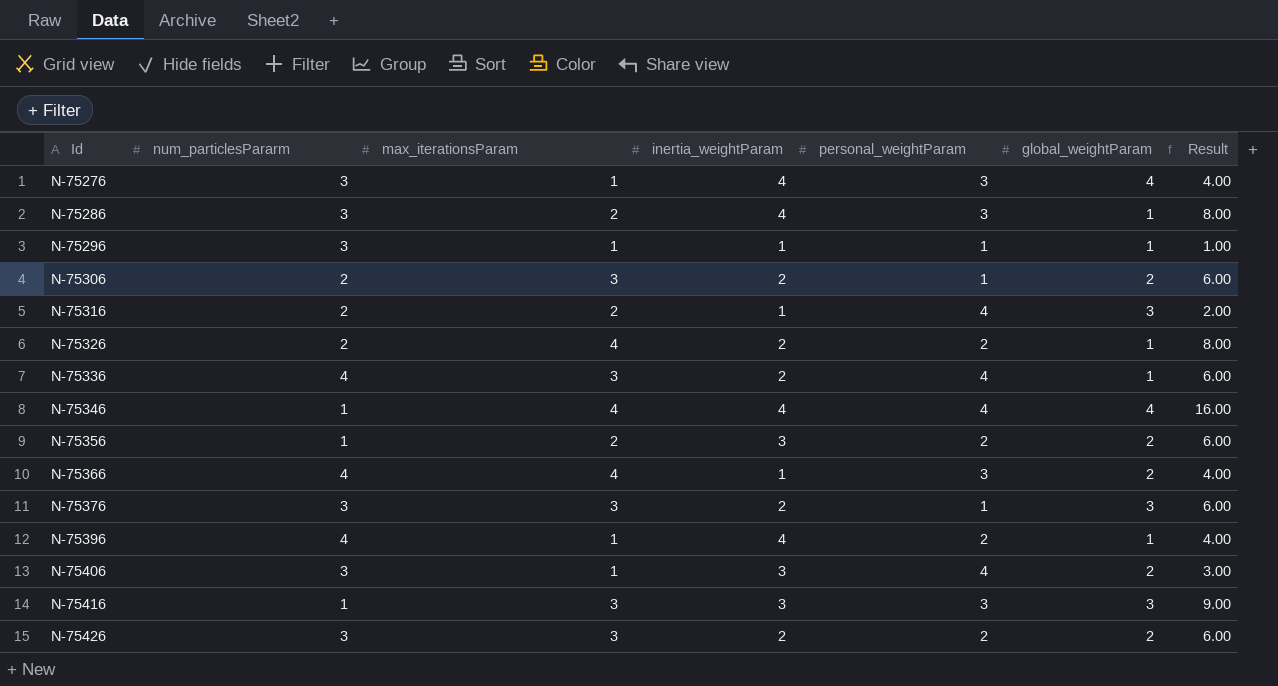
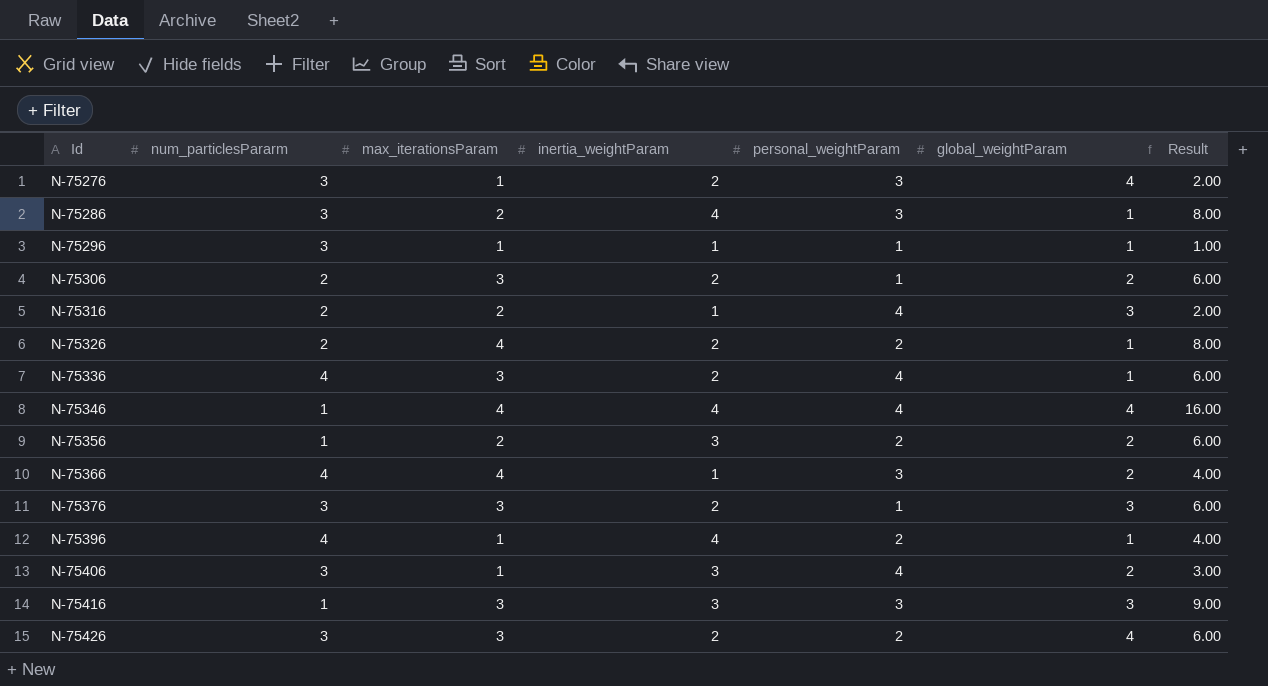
N-75276 | inertia_weightParam: 4 -> 2
N-75276 | Result: 4.00 -> 2.00
N-75426 | global_weightParam: 2 -> 4

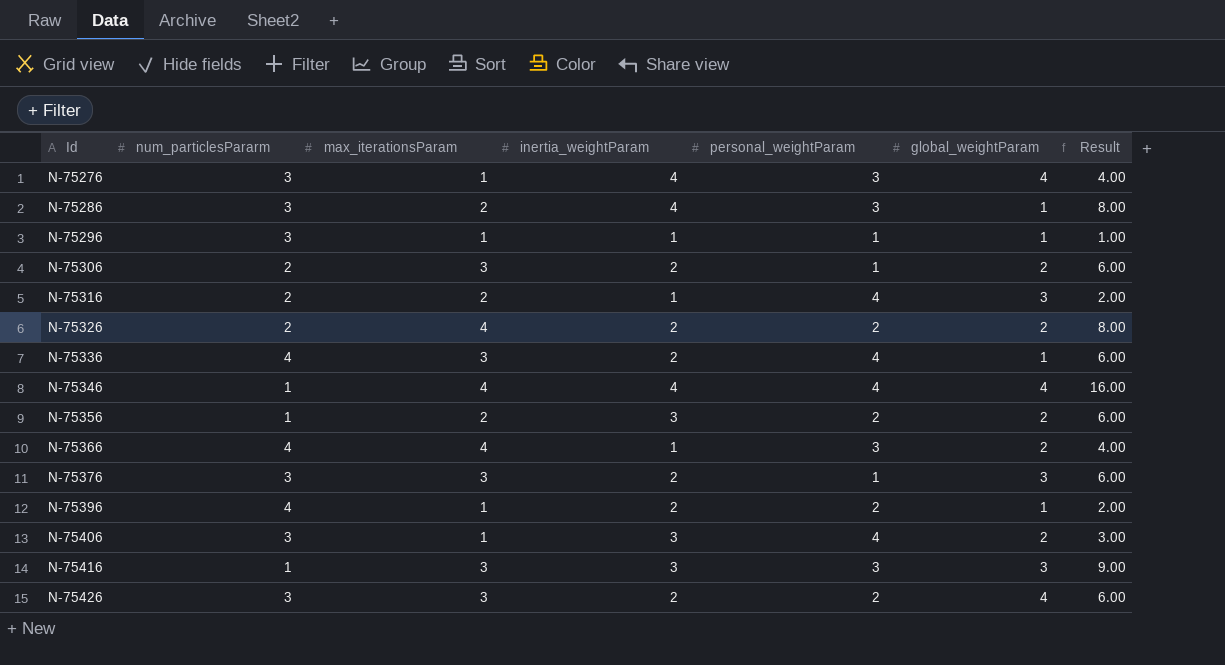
N-75276 | inertia_weightParam: 2 -> 4
N-75276 | Result: 2.00 -> 4.00
N-75326 | global_weightParam: 1 -> 2
N-75396 | inertia_weightParam: 4 -> 2
N-75396 | Result: 4.00 -> 2.00

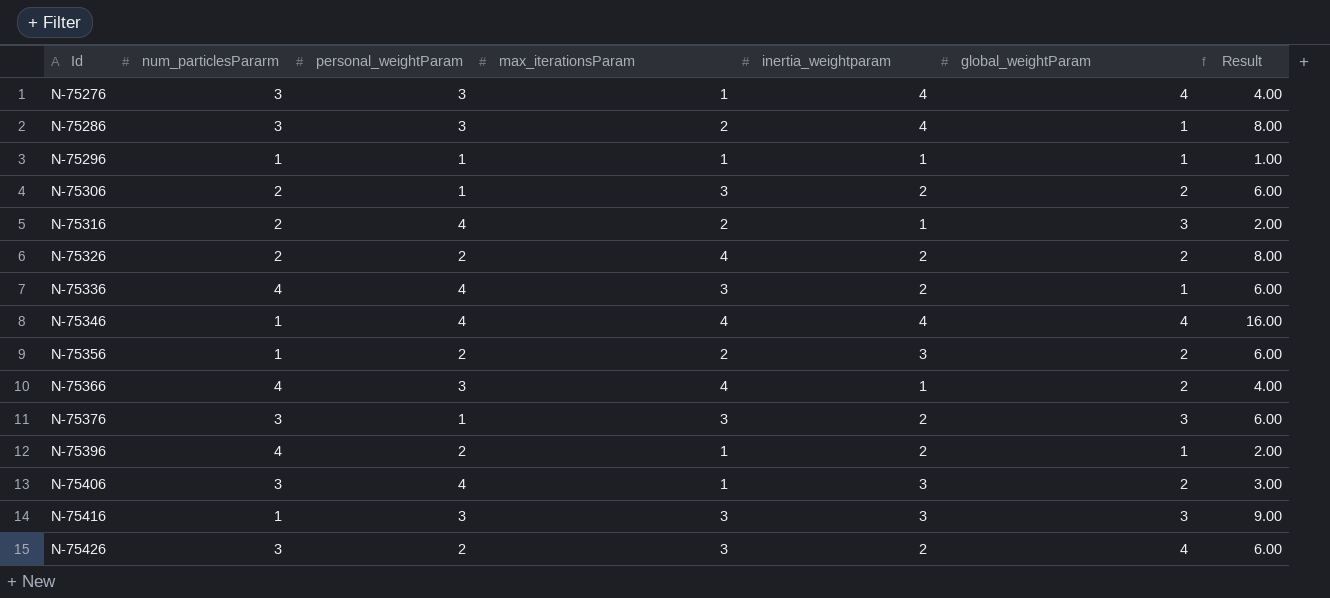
column personal_weightParam | position: 5 -> 3
column name: inertia_weightParam -> inertia_weightparam
N-75296 | num_particlesPararm: 3 -> 1

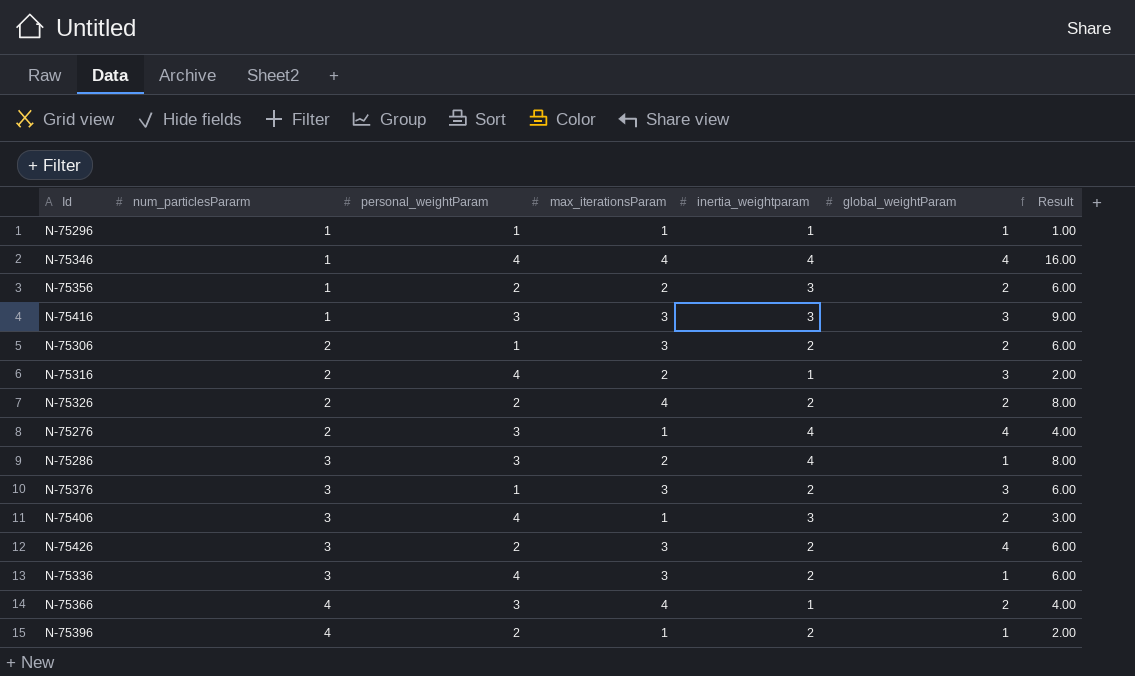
row order: Id ascending -> num_particlesPararm ascending
N-75276 | num_particlesPararm: 3 -> 2
N-75336 | num_particlesPararm: 4 -> 3

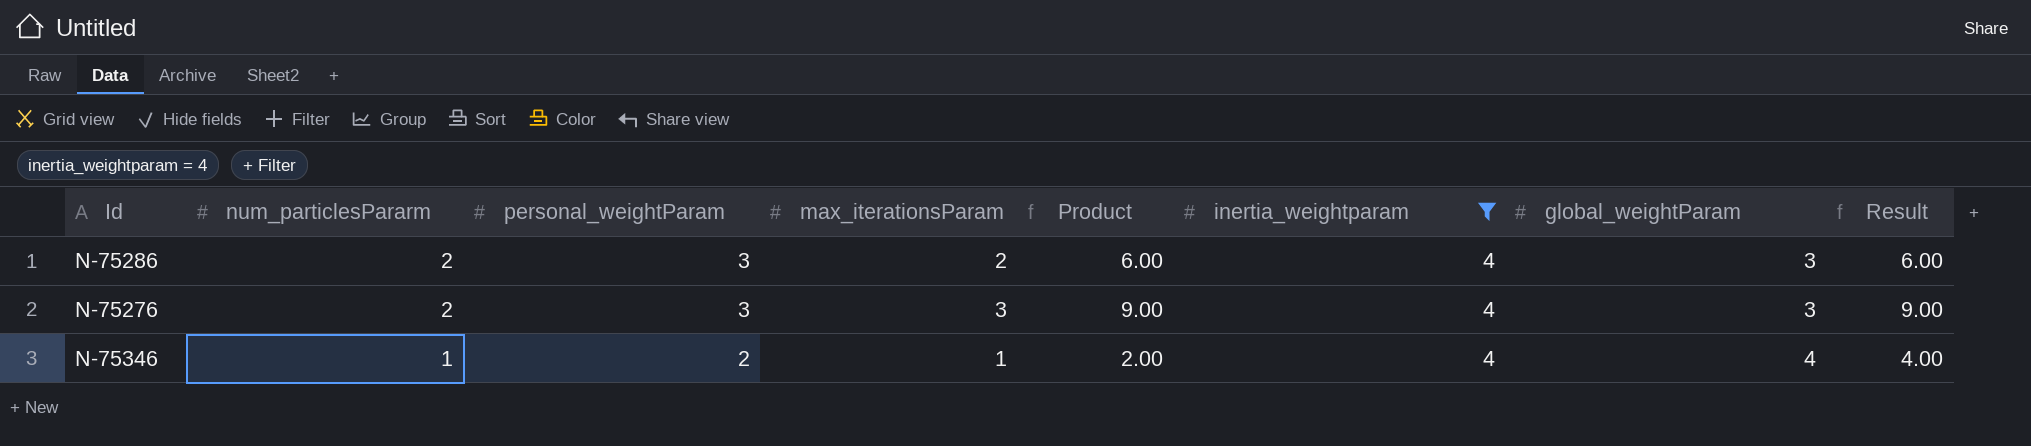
filter: none -> inertia_weightparam = 4
row order: num_particlesPararm ascending -> num_particlesPararm descending
column Product | formula: none -> [personal_weightParam] * [max_iterationsParam]
column Result | formula: [max_iterationsParam] * [inertia_weightparam] -> [max_iterationsParam] * [global_weightParam]
N-75286 | num_particlesPararm: 3 -> 2
N-75286 | global_weightParam: 1 -> 3
N-75276 | max_iterationsParam: 1 -> 3
N-75276 | global_weightParam: 4 -> 3
N-75346 | personal_weightParam: 4 -> 2
N-75346 | max_iterationsParam: 4 -> 1

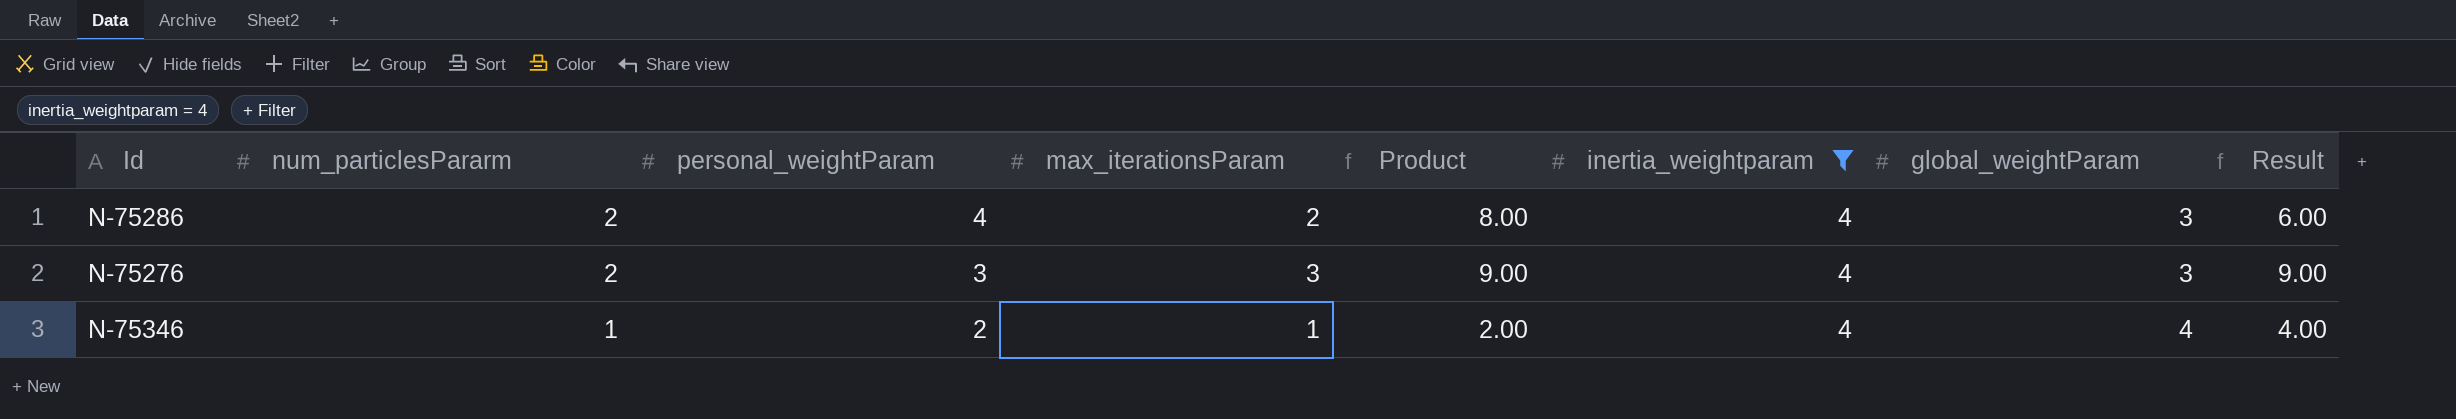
N-75286 | personal_weightParam: 3 -> 4
N-75286 | Product: 6.00 -> 8.00

